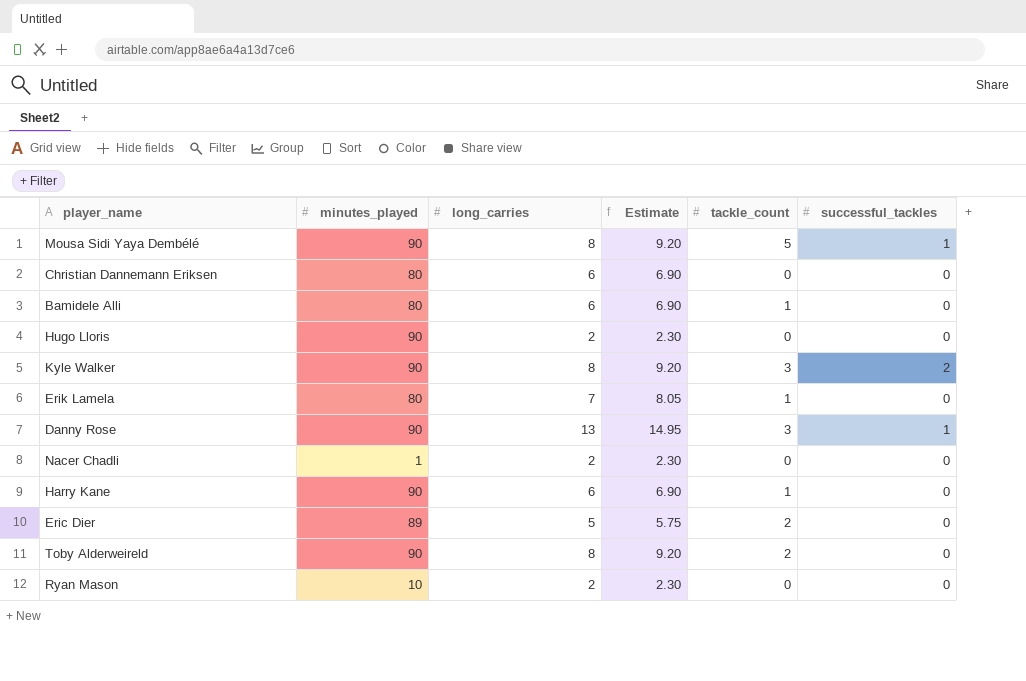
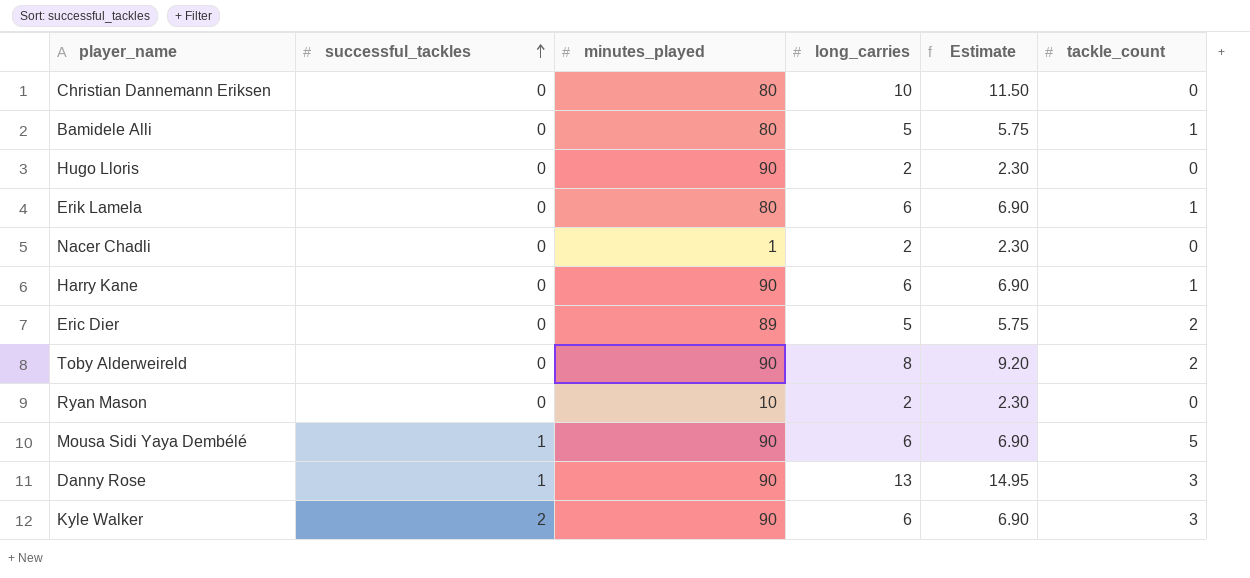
row order: none -> successful_tackles ascending
column successful_tackles | position: 6 -> 2
Christian Dannemann Eriksen | long_carries: 6 -> 10
Christian Dannemann Eriksen | Estimate: 6.90 -> 11.50
Bamidele Alli | long_carries: 6 -> 5
Bamidele Alli | Estimate: 6.90 -> 5.75
Erik Lamela | long_carries: 7 -> 6
Erik Lamela | Estimate: 8.05 -> 6.90
Mousa Sidi Yaya Dembélé | long_carries: 8 -> 6
Mousa Sidi Yaya Dembélé | Estimate: 9.20 -> 6.90
Kyle Walker | long_carries: 8 -> 6
Kyle Walker | Estimate: 9.20 -> 6.90

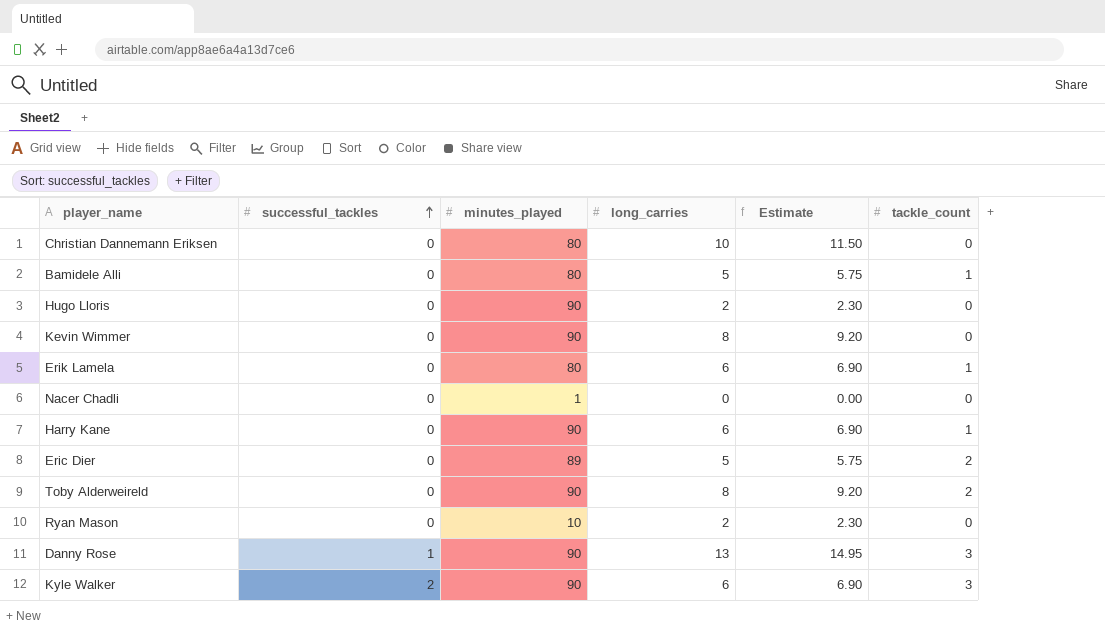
row Mousa Sidi Yaya Dembélé: 1 | 90 | 6 | 6.90 | 5 -> none
row Kevin Wimmer: none -> 0 | 90 | 8 | 9.20 | 0
Nacer Chadli | long_carries: 2 -> 0
Nacer Chadli | Estimate: 2.30 -> 0.00

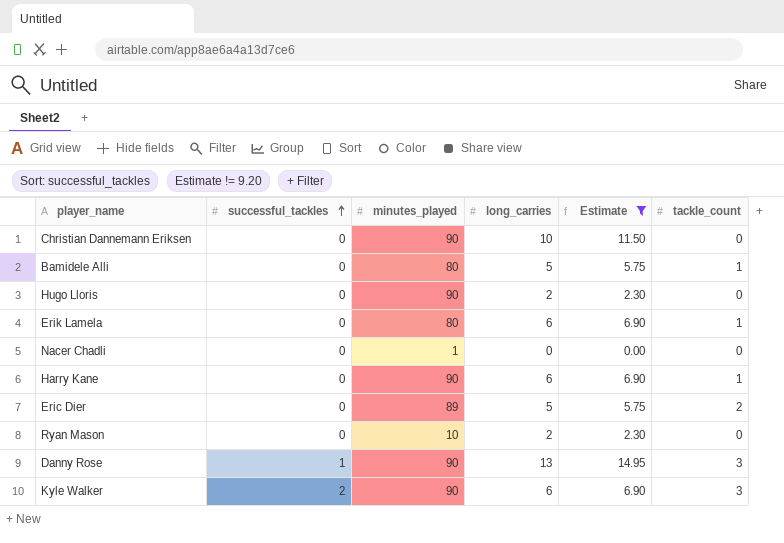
filter: none -> Estimate != 9.20
Christian Dannemann Eriksen | minutes_played: 80 -> 90

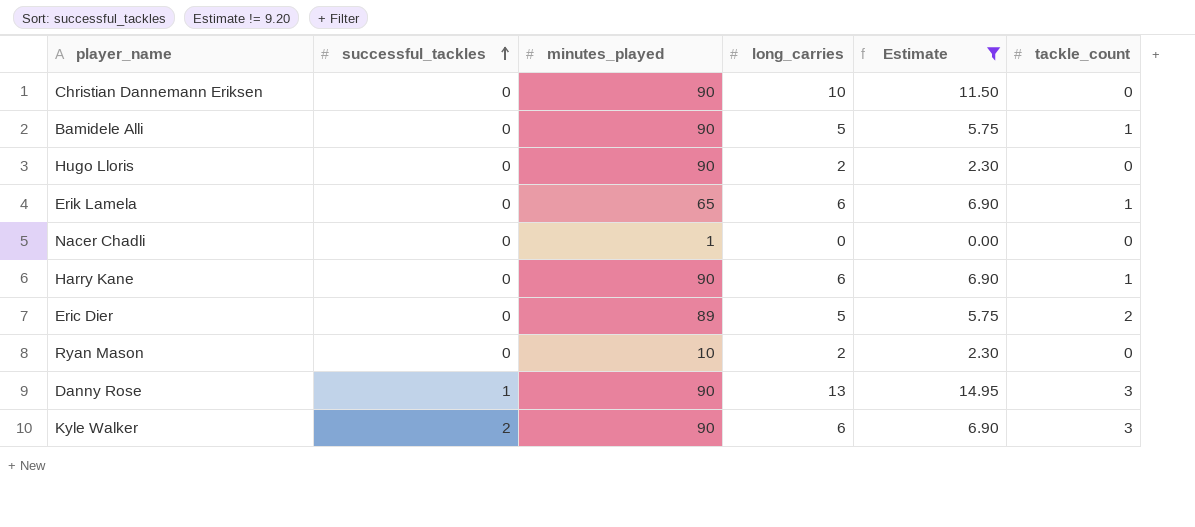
Bamidele Alli | minutes_played: 80 -> 90
Erik Lamela | minutes_played: 80 -> 65

